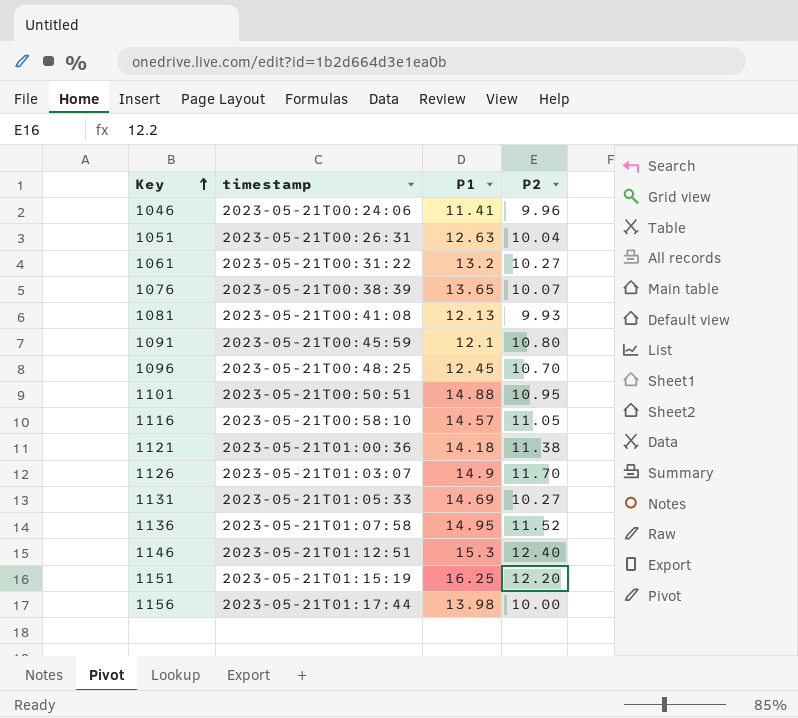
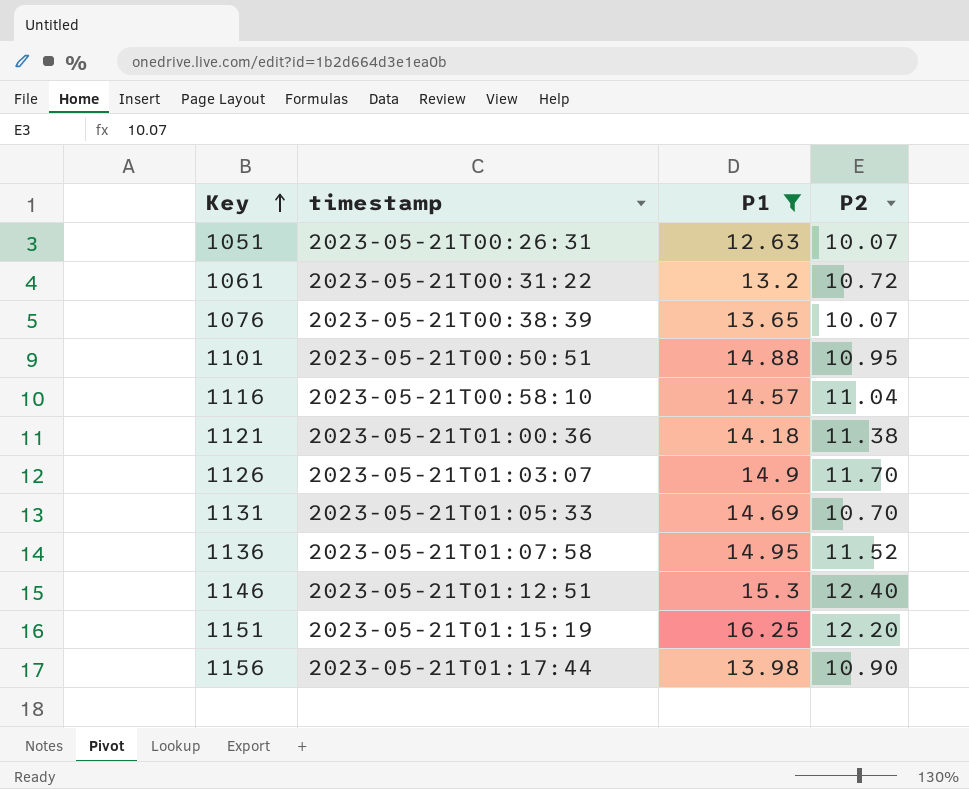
filter: none -> P1 >= 12.63
1051 | P2: 10.04 -> 10.07
1061 | P2: 10.27 -> 10.72
1116 | P2: 11.05 -> 11.04
1131 | P2: 10.27 -> 10.70
1156 | P2: 10.00 -> 10.90

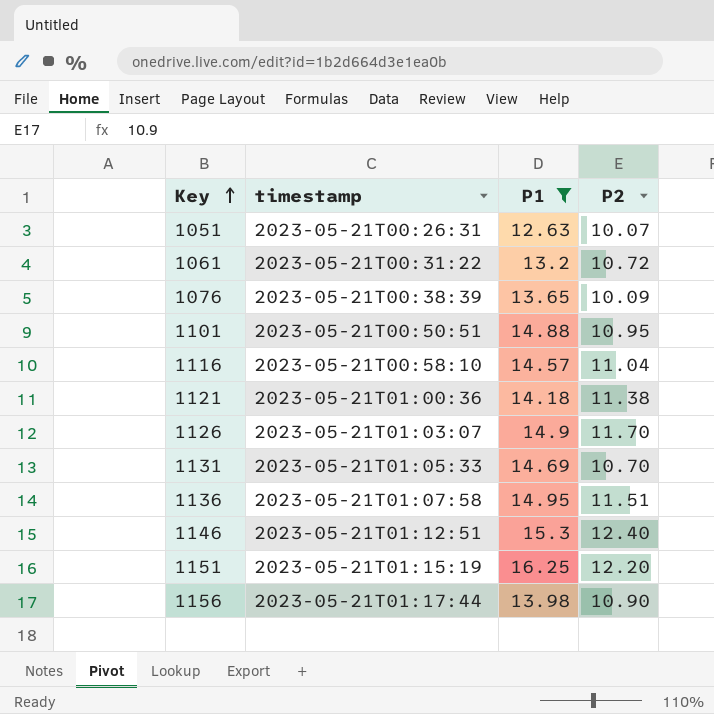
1076 | P2: 10.07 -> 10.09
1136 | P2: 11.52 -> 11.51

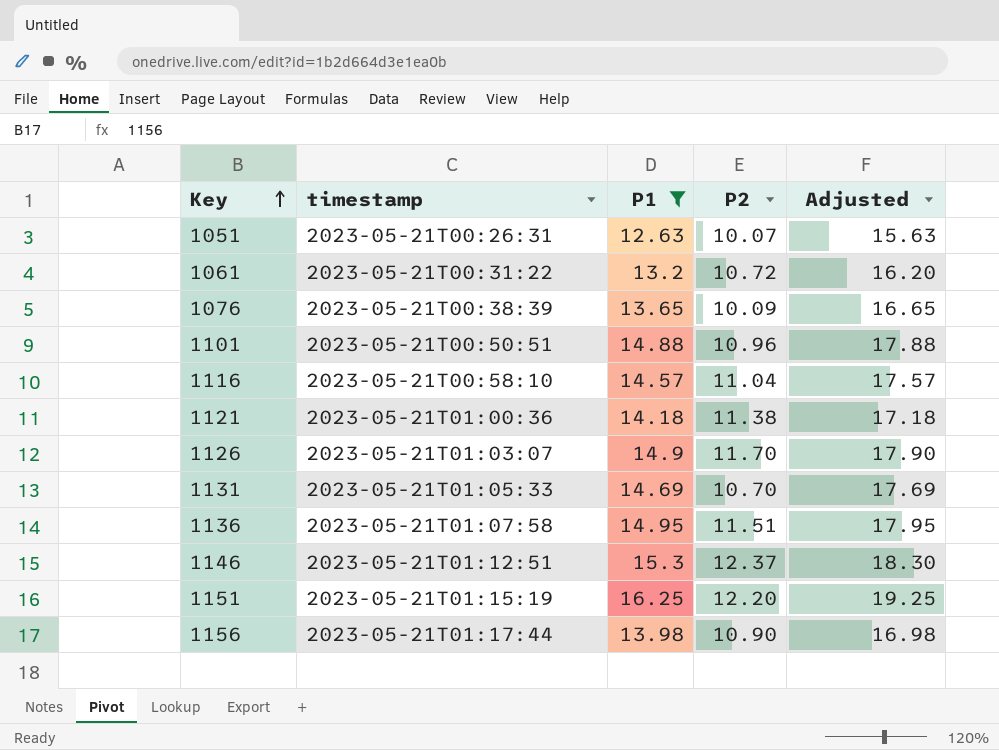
column Adjusted | formula: none -> [P1] + 3
1101 | P2: 10.95 -> 10.96
1146 | P2: 12.40 -> 12.37

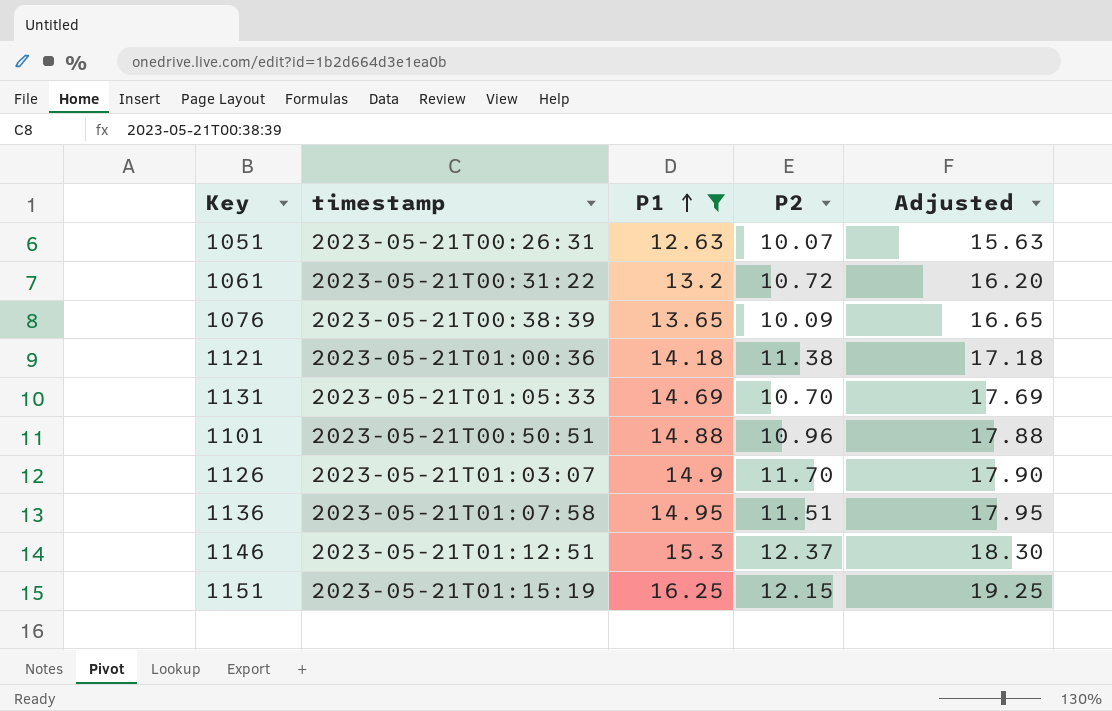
row order: Key ascending -> P1 ascending
row 1116: 2023-05-21T00:58:10 | 14.57 | 11.04 | 17.57 -> none
row 1156: 2023-05-21T01:17:44 | 13.98 | 10.90 | 16.98 -> none
1151 | P2: 12.20 -> 12.15

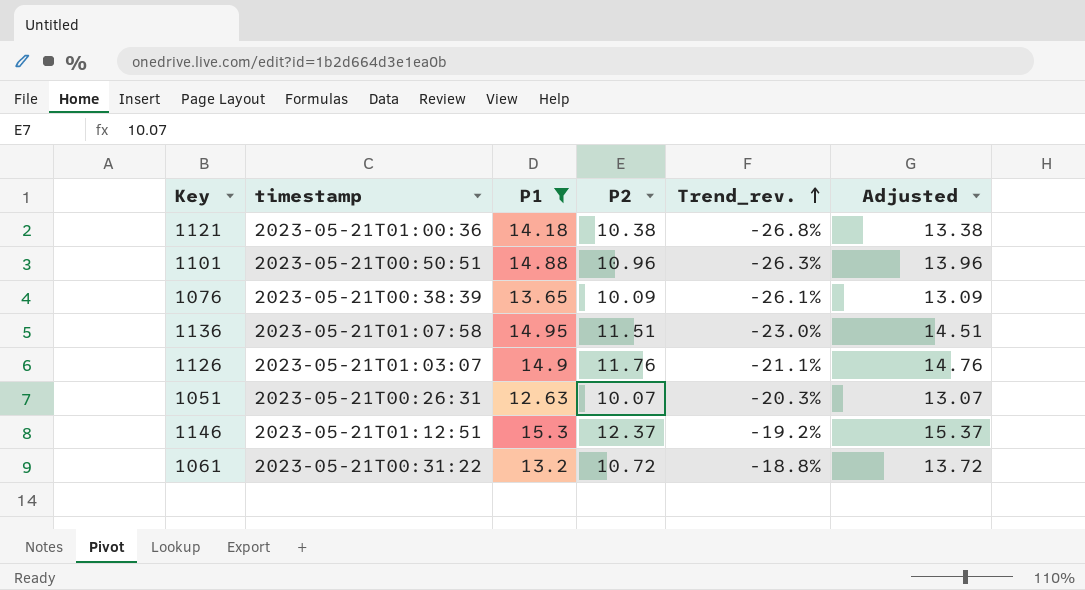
row order: P1 ascending -> Trend_rev. ascending
column Trend_rev. | formula: none -> ([P2] - [P1]) / [P1]
column Adjusted | formula: [P1] + 3 -> [P2] + 3
row 1131: 2023-05-21T01:05:33 | 14.69 | 10.70 | 17.69 -> none
row 1151: 2023-05-21T01:15:19 | 16.25 | 12.15 | 19.25 -> none
1121 | P2: 11.38 -> 10.38
1126 | P2: 11.70 -> 11.76

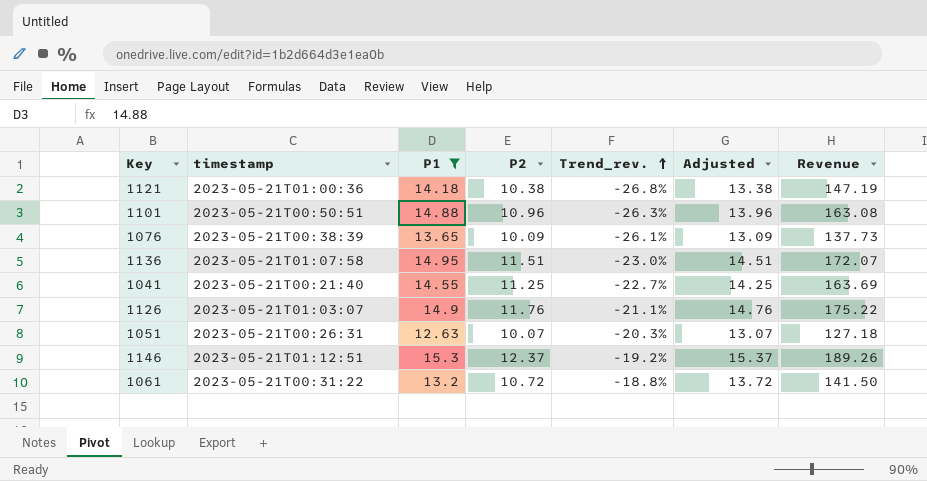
column Revenue | formula: none -> [P1] * [P2]
row 1041: none -> 2023-05-21T00:21:40 | 14.55 | 11.25 | -22.7% | 14.25 | 163.69

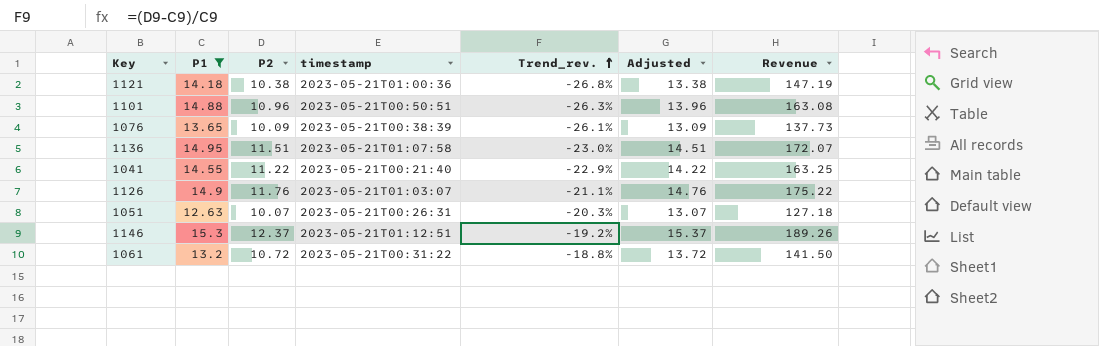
column timestamp | position: 2 -> 4
1041 | P2: 11.25 -> 11.22
1041 | Trend_rev.: -22.7% -> -22.9%
1041 | Adjusted: 14.25 -> 14.22
1041 | Revenue: 163.69 -> 163.25

